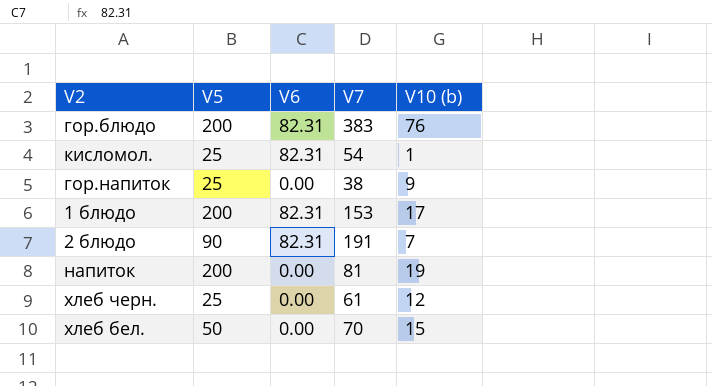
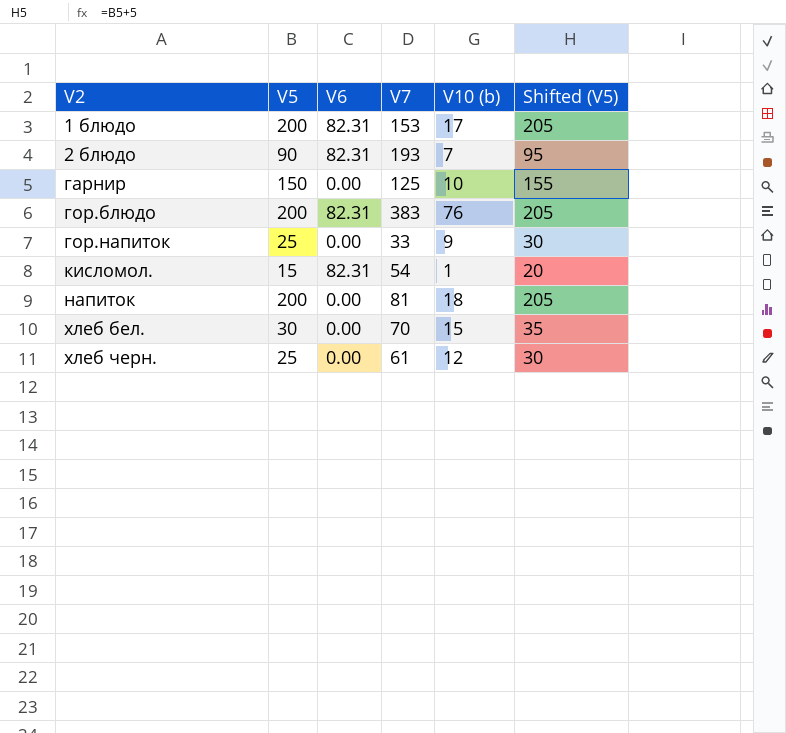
row order: none -> V2 ascending
column Shifted (V5) | formula: none -> [V5] + 5
2 блюдо | V7: 191 -> 193
row гарнир: none -> 150 | 0.00 | 125 | 10 | 155
гор.напиток | V7: 38 -> 33
кисломол. | V5: 25 -> 15
напиток | V10 (b): 19 -> 18
хлеб бел. | V5: 50 -> 30

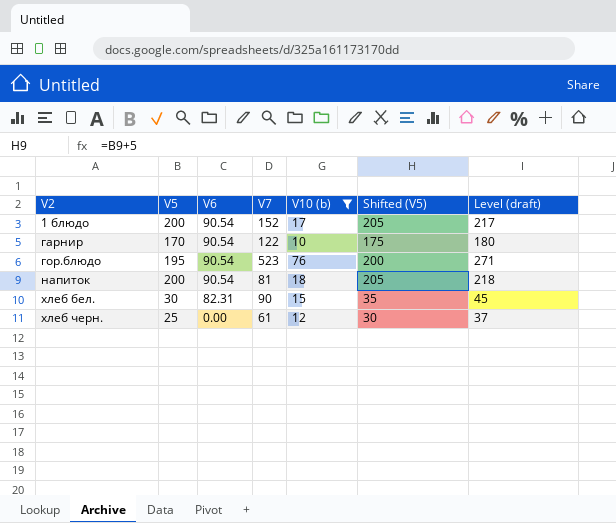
filter: none -> V10 (b) >= 10
column Level (draft) | formula: none -> [V5] + [V10 (b)]
1 блюдо | V6: 82.31 -> 90.54
1 блюдо | V7: 153 -> 152
гарнир | V5: 150 -> 170
гарнир | V6: 0.00 -> 90.54
гарнир | V7: 125 -> 122
гарнир | Shifted (V5): 155 -> 175
гор.блюдо | V5: 200 -> 195
гор.блюдо | V6: 82.31 -> 90.54
гор.блюдо | V7: 383 -> 523
гор.блюдо | Shifted (V5): 205 -> 200
напиток | V6: 0.00 -> 90.54
хлеб бел. | V6: 0.00 -> 82.31
хлеб бел. | V7: 70 -> 90

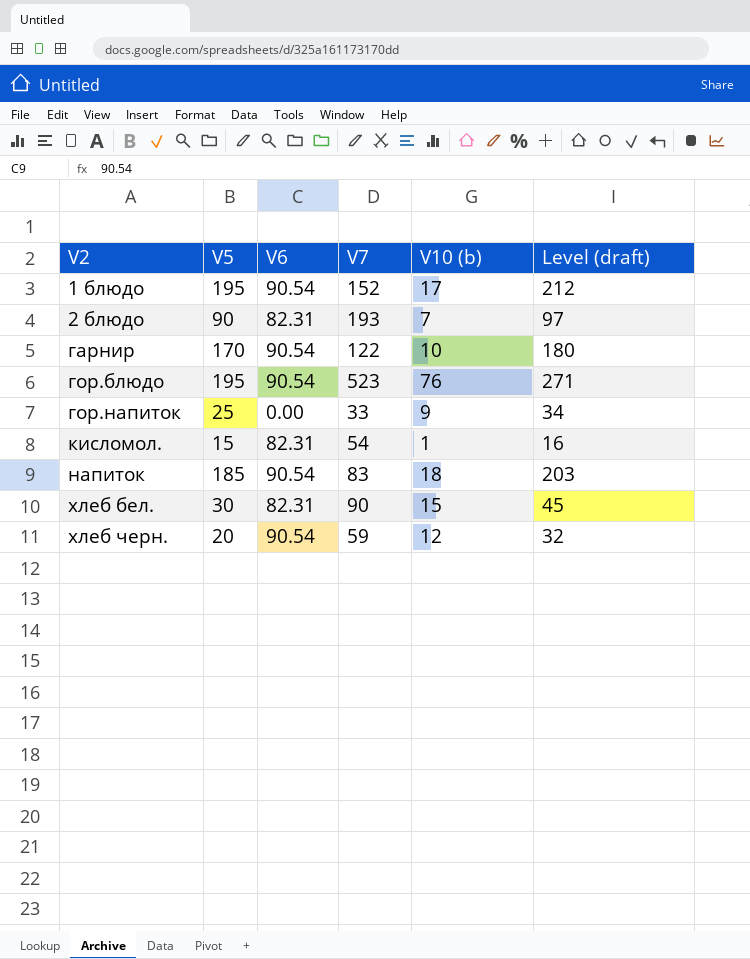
filter: V10 (b) >= 10 -> none
column Shifted (V5) | formula: [V5] + 5 -> none
1 блюдо | V5: 200 -> 195
1 блюдо | Level (draft): 217 -> 212
напиток | V5: 200 -> 185
напиток | V7: 81 -> 83
напиток | Level (draft): 218 -> 203
хлеб черн. | V5: 25 -> 20
хлеб черн. | V6: 0.00 -> 90.54
хлеб черн. | V7: 61 -> 59
хлеб черн. | Level (draft): 37 -> 32

